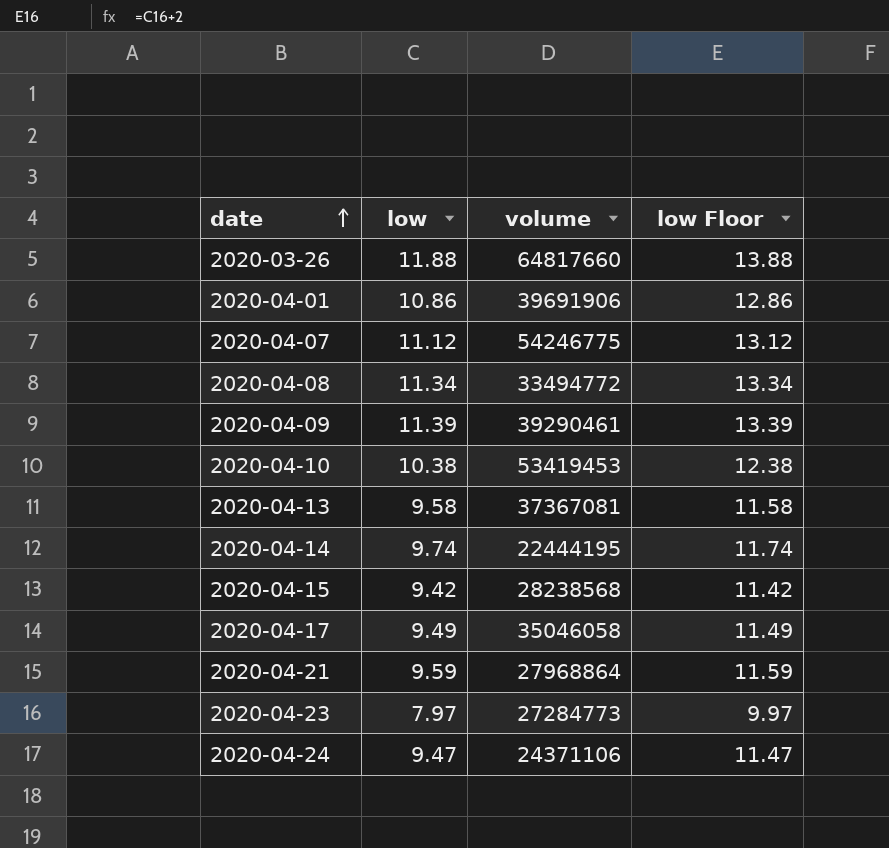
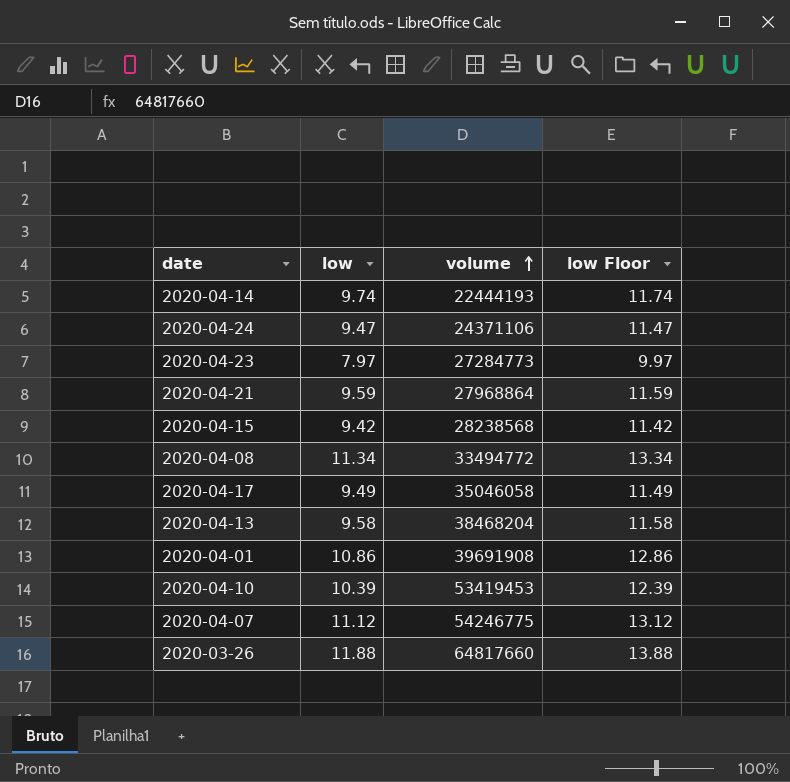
row order: date ascending -> volume ascending
row 2020-04-09: 11.39 | 39290461 | 13.39 -> none
2020-04-14 | volume: 22444195 -> 22444193
2020-04-13 | volume: 37367081 -> 38468204
2020-04-01 | volume: 39691906 -> 39691908
2020-04-10 | low: 10.38 -> 10.39
2020-04-10 | low Floor: 12.38 -> 12.39

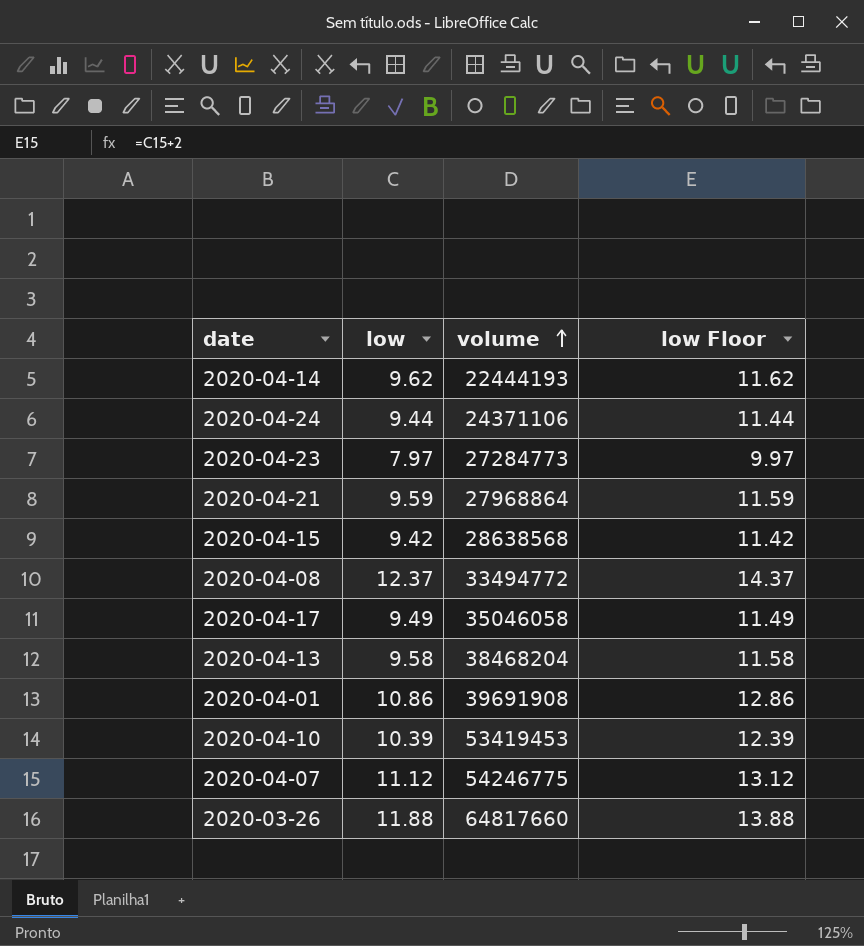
2020-04-14 | low: 9.74 -> 9.62
2020-04-14 | low Floor: 11.74 -> 11.62
2020-04-24 | low: 9.47 -> 9.44
2020-04-24 | low Floor: 11.47 -> 11.44
2020-04-15 | volume: 28238568 -> 28638568
2020-04-08 | low: 11.34 -> 12.37
2020-04-08 | low Floor: 13.34 -> 14.37

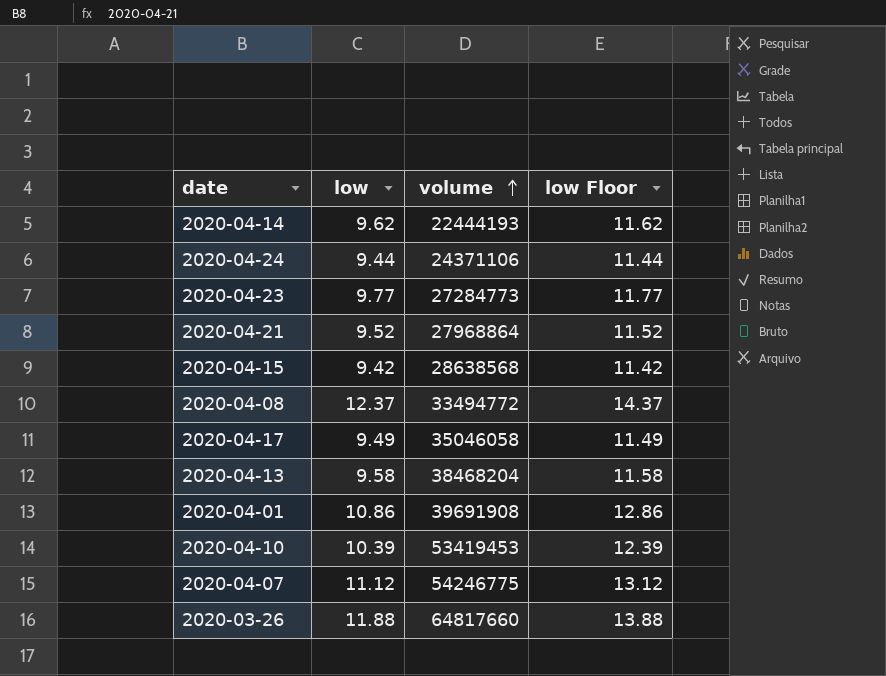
2020-04-23 | low: 7.97 -> 9.77
2020-04-23 | low Floor: 9.97 -> 11.77
2020-04-21 | low: 9.59 -> 9.52
2020-04-21 | low Floor: 11.59 -> 11.52

